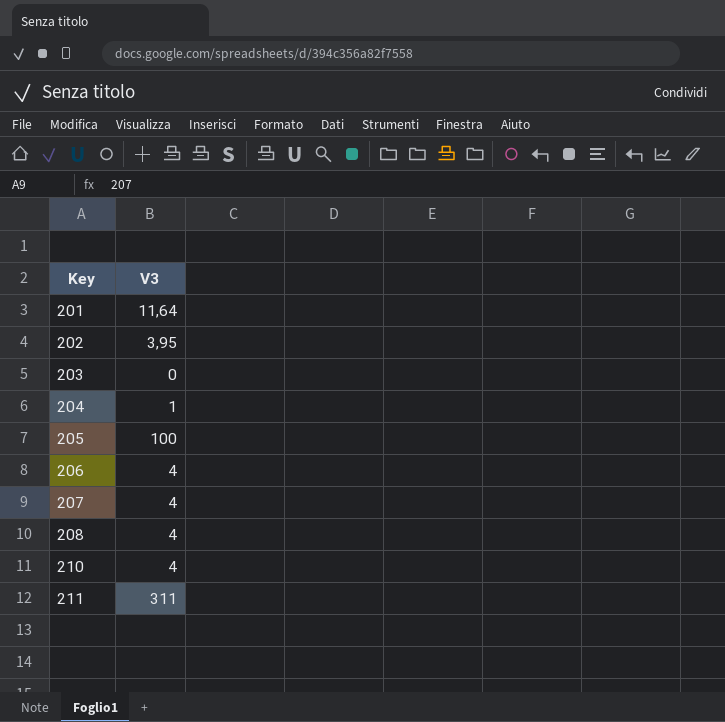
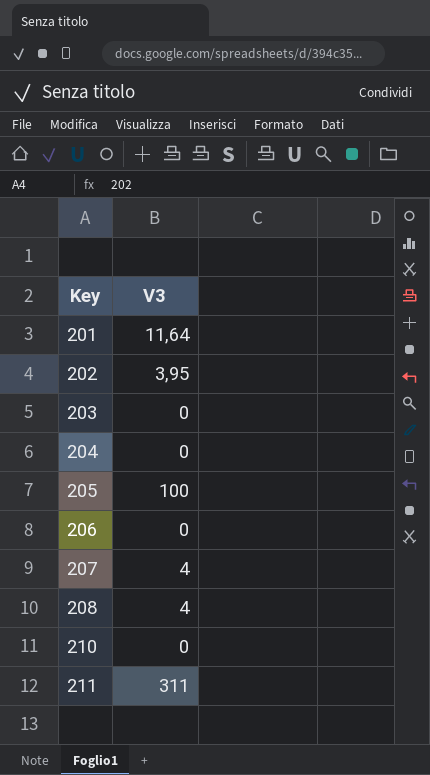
204 | V3: 1 -> 0
206 | V3: 4 -> 0
210 | V3: 4 -> 0

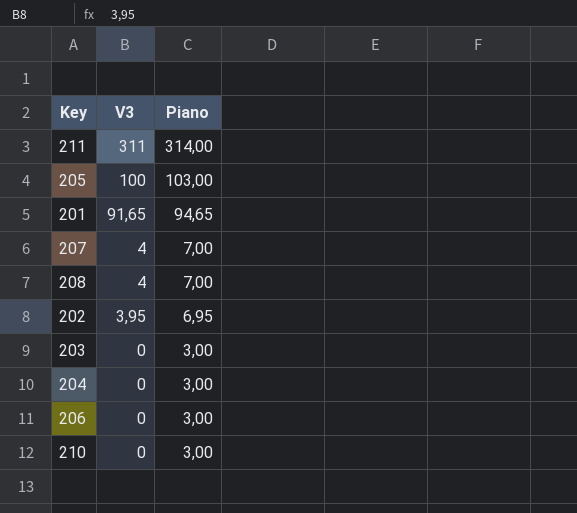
row order: Key ascending -> V3 descending
column Piano | formula: none -> [V3] + 3
201 | V3: 11,64 -> 91,65

